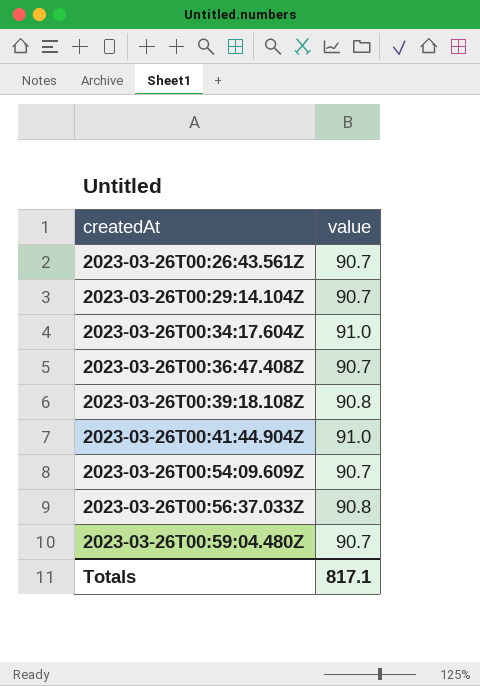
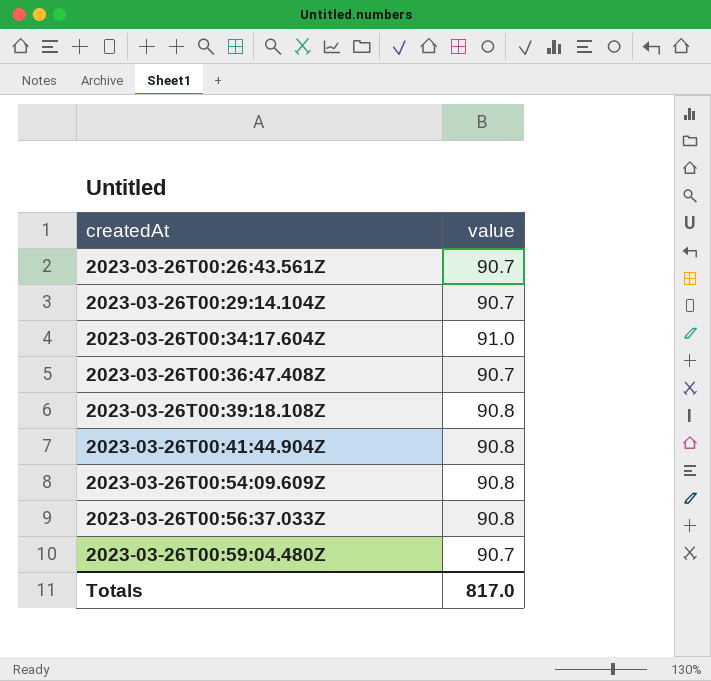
2023-03-26T00:41:44.904Z | value: 91.0 -> 90.8
2023-03-26T00:54:09.609Z | value: 90.7 -> 90.8
Totals | value: 817.1 -> 817.0

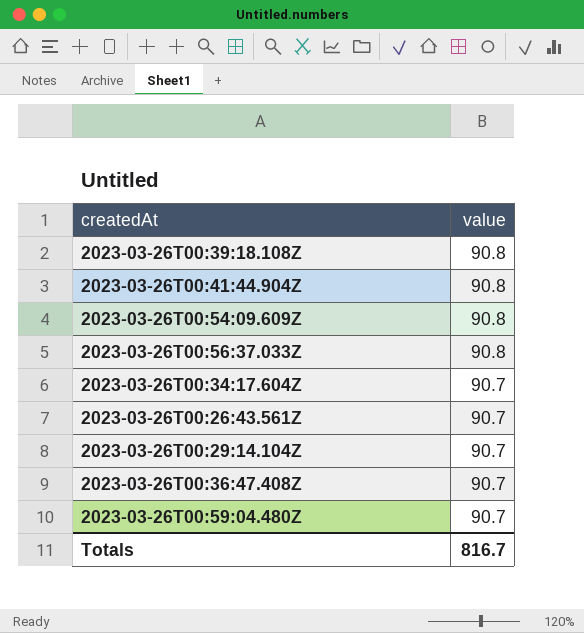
row order: createdAt ascending -> value descending
2023-03-26T00:34:17.604Z | value: 91.0 -> 90.7
Totals | value: 817.0 -> 816.7

